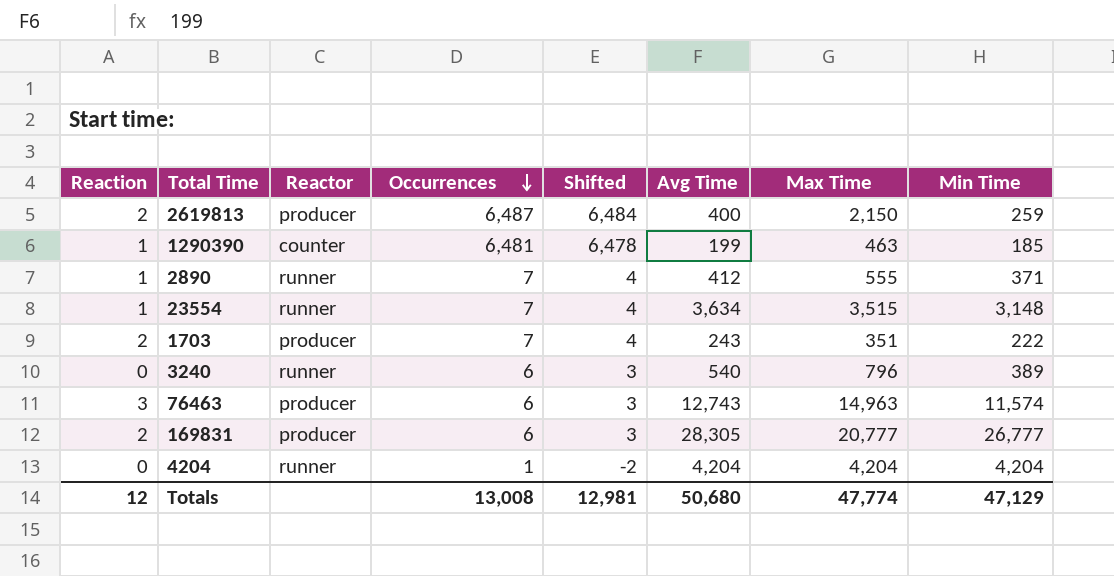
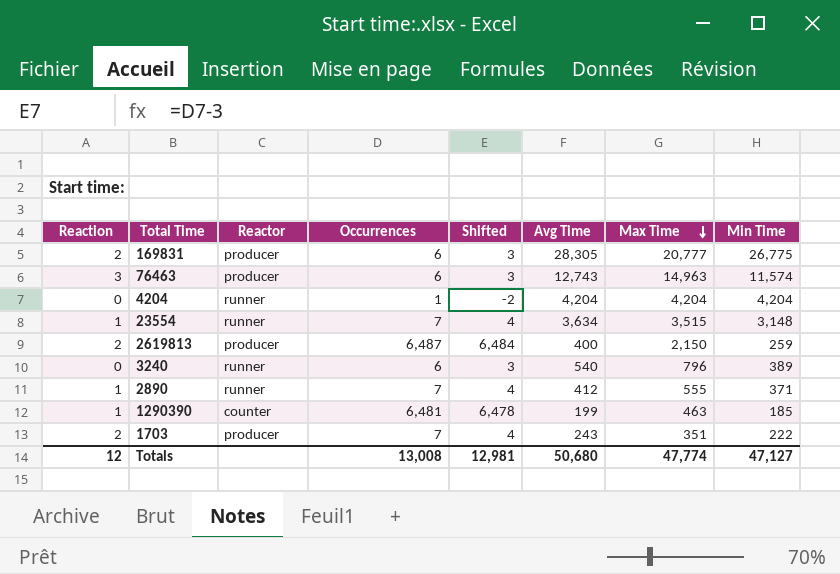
row order: Occurrences descending -> Max Time descending
169831 | Min Time: 26,777 -> 26,775
Totals | Min Time: 47,129 -> 47,127

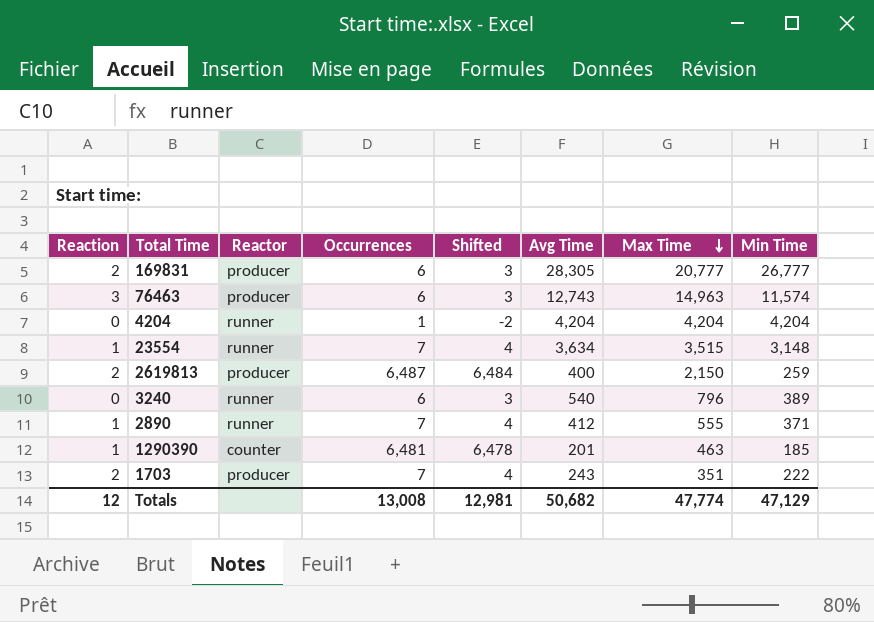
169831 | Min Time: 26,775 -> 26,777
1290390 | Avg Time: 199 -> 201
Totals | Avg Time: 50,680 -> 50,682
Totals | Min Time: 47,127 -> 47,129

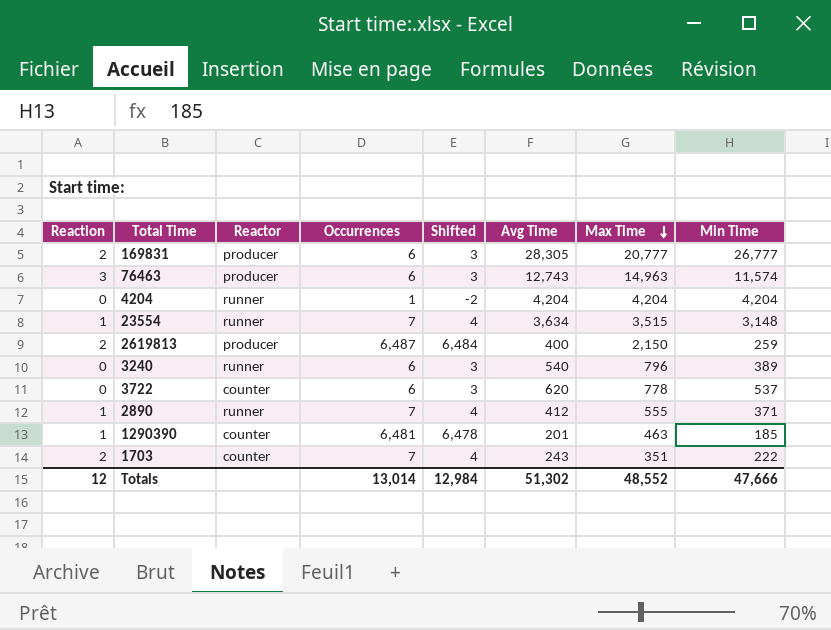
row 3722: none -> 0 | counter | 6 | 3 | 620 | 778 | 537
1703 | Reactor: producer -> counter
Totals | Occurrences: 13,008 -> 13,014
Totals | Shifted: 12,981 -> 12,984
Totals | Avg Time: 50,682 -> 51,302
Totals | Max Time: 47,774 -> 48,552
Totals | Min Time: 47,129 -> 47,666

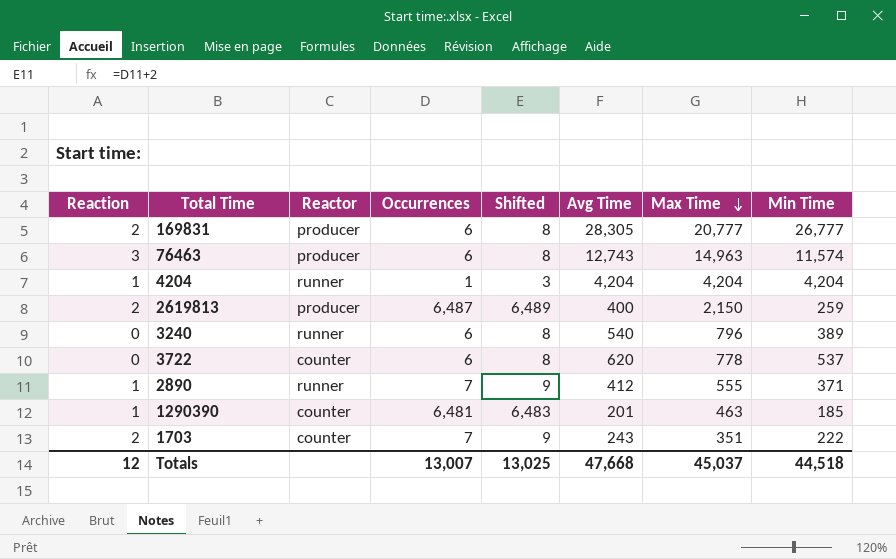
column Shifted | formula: [Occurrences] - 3 -> [Occurrences] + 2
row 23554: 1 | runner | 7 | 4 | 3,634 | 3,515 | 3,148 -> none
4204 | Reaction: 0 -> 1
Totals | Occurrences: 13,014 -> 13,007
Totals | Shifted: 12,984 -> 13,025
Totals | Avg Time: 51,302 -> 47,668
Totals | Max Time: 48,552 -> 45,037
Totals | Min Time: 47,666 -> 44,518

